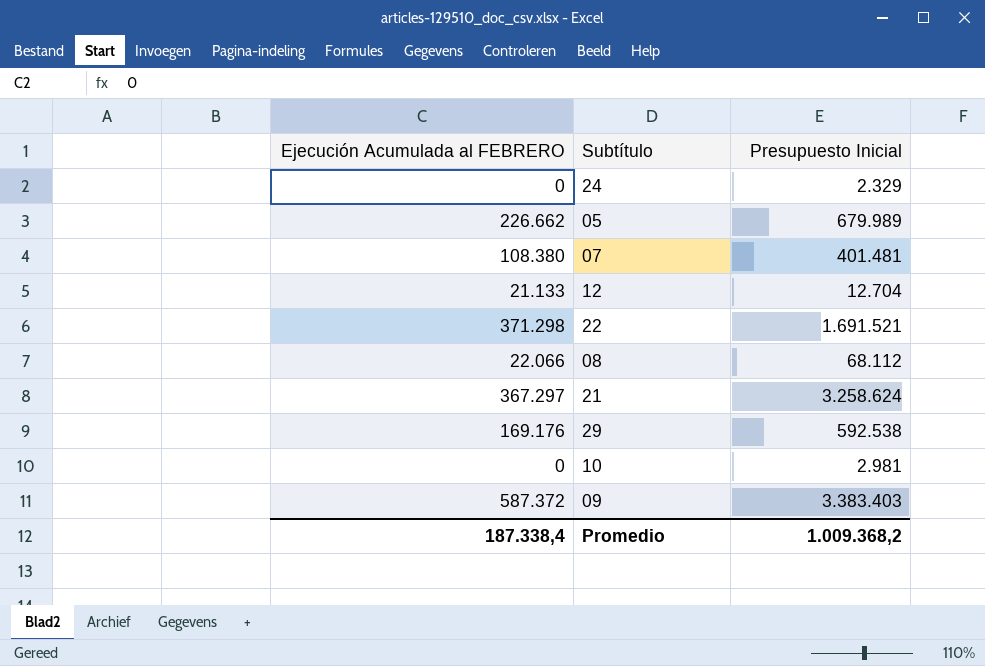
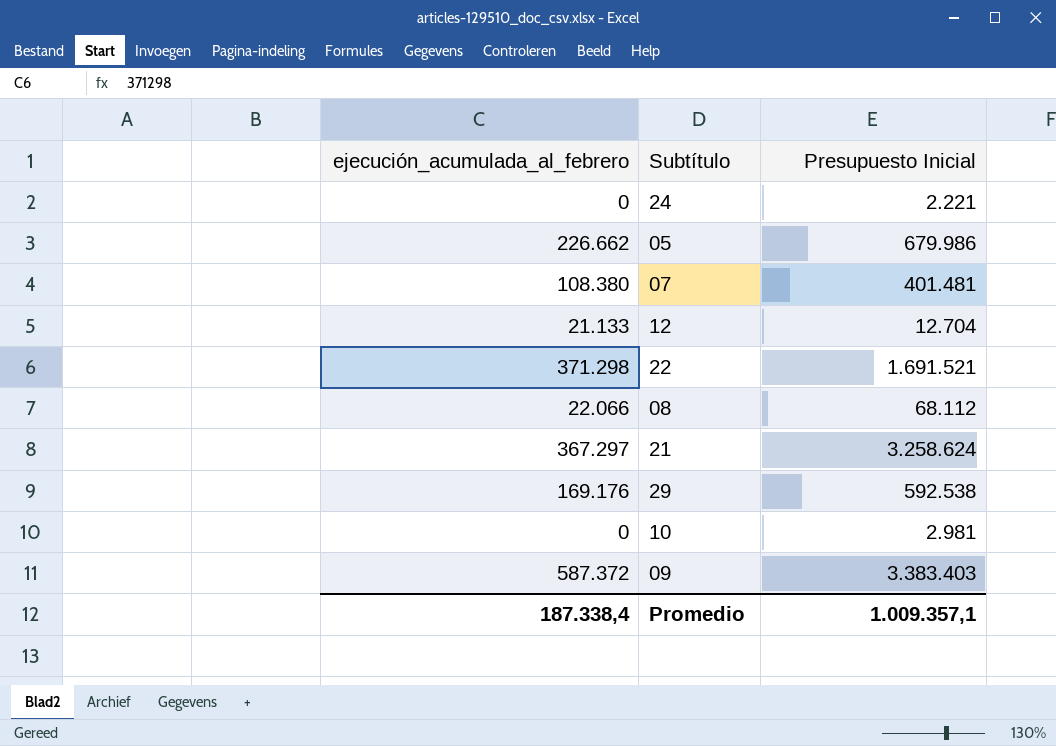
column name: Ejecución Acumulada al FEBRERO -> ejecución_acumulada_al_febrero
24 | Presupuesto Inicial: 2.329 -> 2.221
05 | Presupuesto Inicial: 679.989 -> 679.986
Promedio | Presupuesto Inicial: 1.009.368,2 -> 1.009.357,1

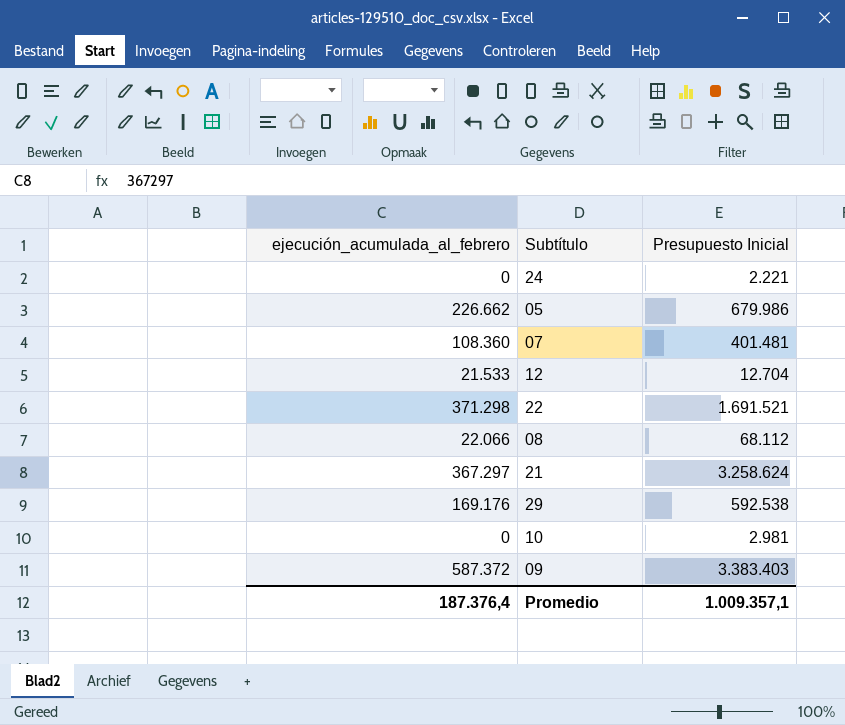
07 | ejecución_acumulada_al_febrero: 108.380 -> 108.360
12 | ejecución_acumulada_al_febrero: 21.133 -> 21.533
Promedio | ejecución_acumulada_al_febrero: 187.338,4 -> 187.376,4

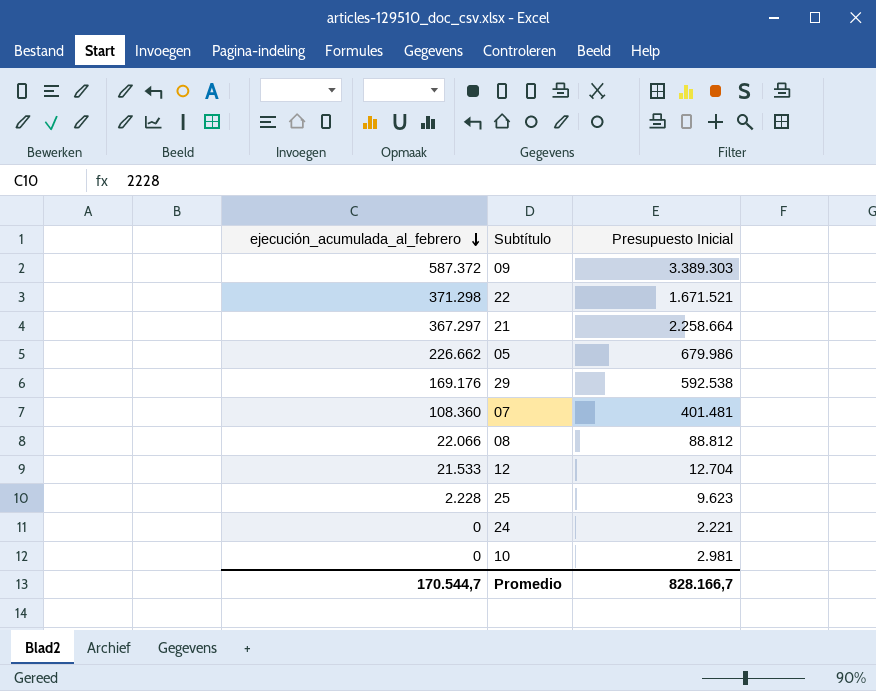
row order: none -> ejecución_acumulada_al_febrero descending
09 | Presupuesto Inicial: 3.383.403 -> 3.389.303
22 | Presupuesto Inicial: 1.691.521 -> 1.671.521
21 | Presupuesto Inicial: 3.258.624 -> 2.258.664
08 | Presupuesto Inicial: 68.112 -> 88.812
row 25: none -> 2.228 | 9.623
Promedio | ejecución_acumulada_al_febrero: 187.376,4 -> 170.544,7
Promedio | Presupuesto Inicial: 1.009.357,1 -> 828.166,7

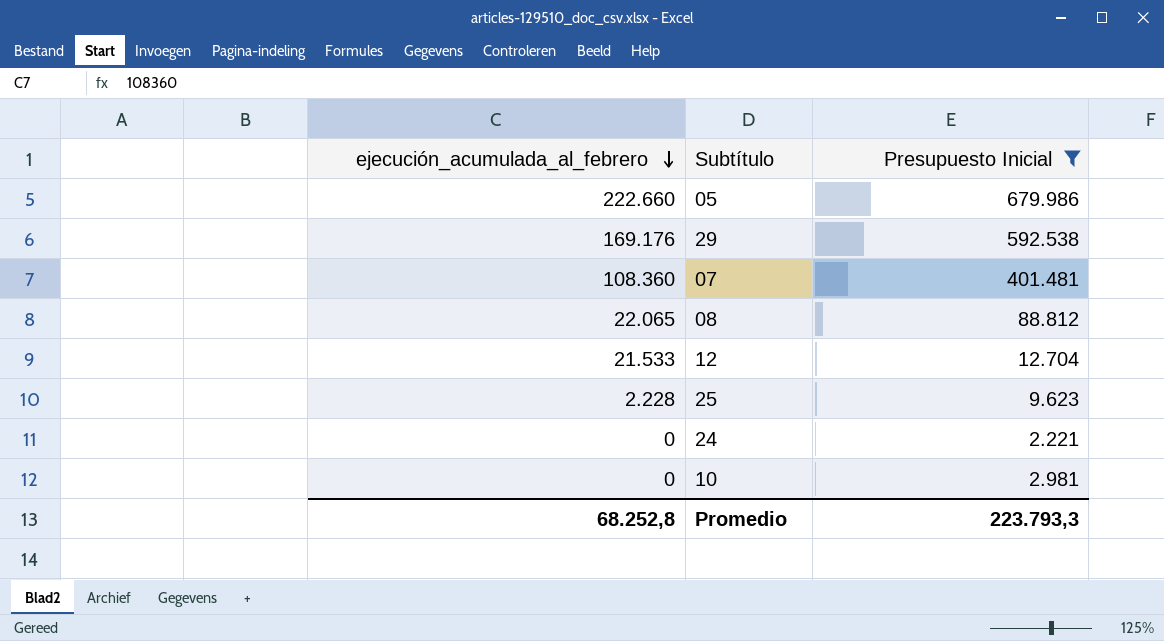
filter: none -> Presupuesto Inicial <= 679.986
05 | ejecución_acumulada_al_febrero: 226.662 -> 222.660
08 | ejecución_acumulada_al_febrero: 22.066 -> 22.065
Promedio | ejecución_acumulada_al_febrero: 170.544,7 -> 68.252,8
Promedio | Presupuesto Inicial: 828.166,7 -> 223.793,3

